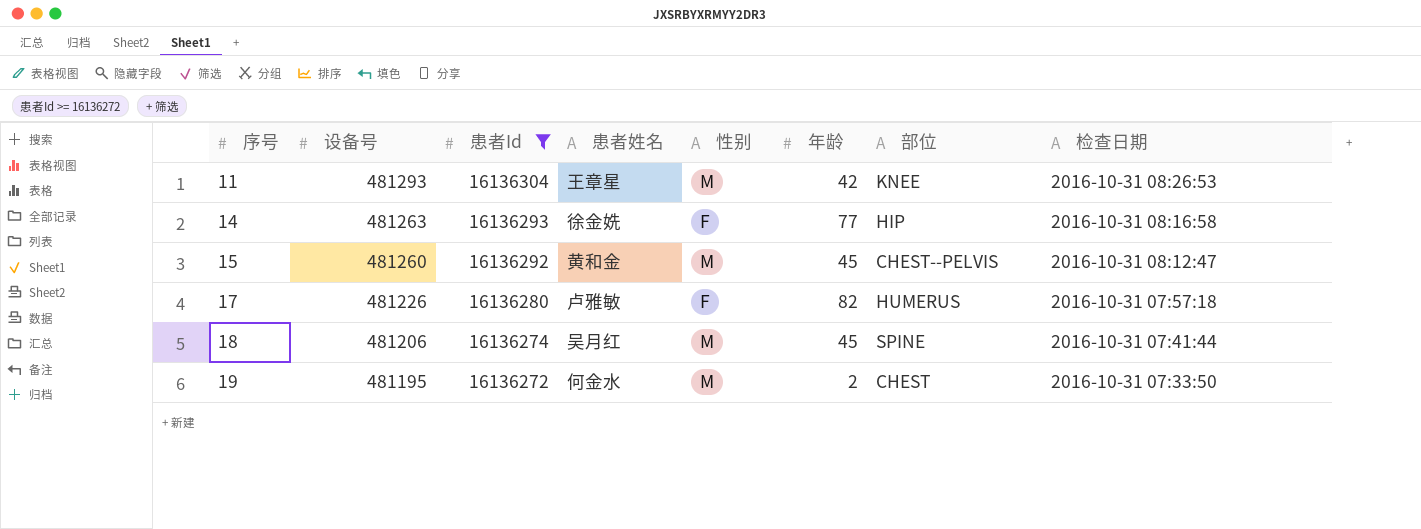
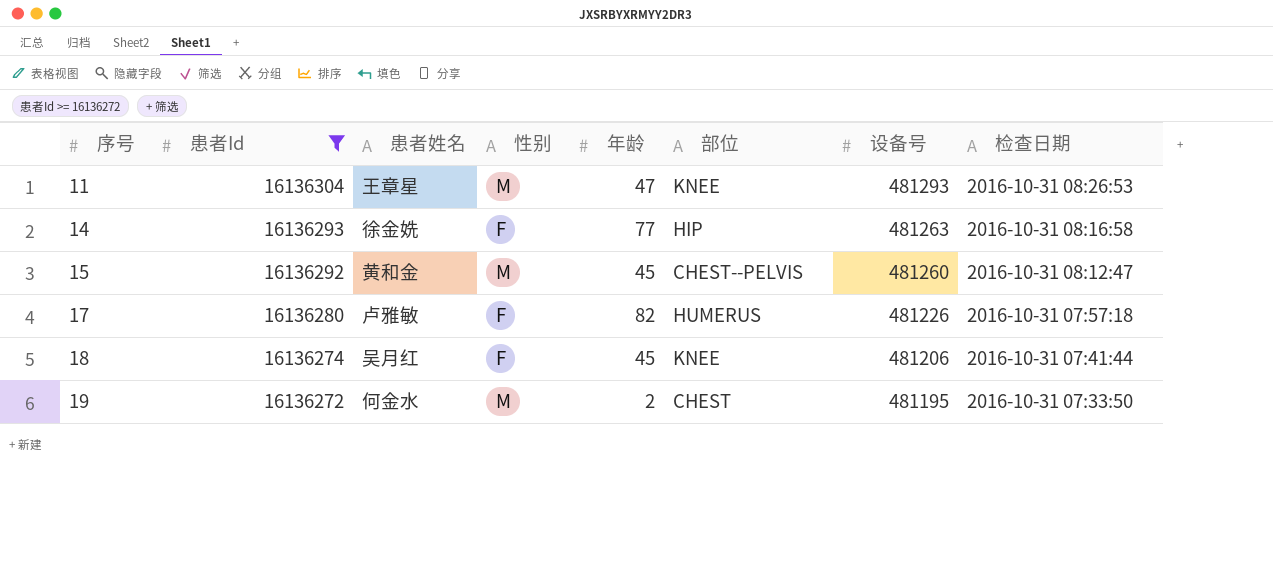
column 设备号 | position: 2 -> 7
11 | 年龄: 42 -> 47
18 | 性别: M -> F
18 | 部位: SPINE -> KNEE

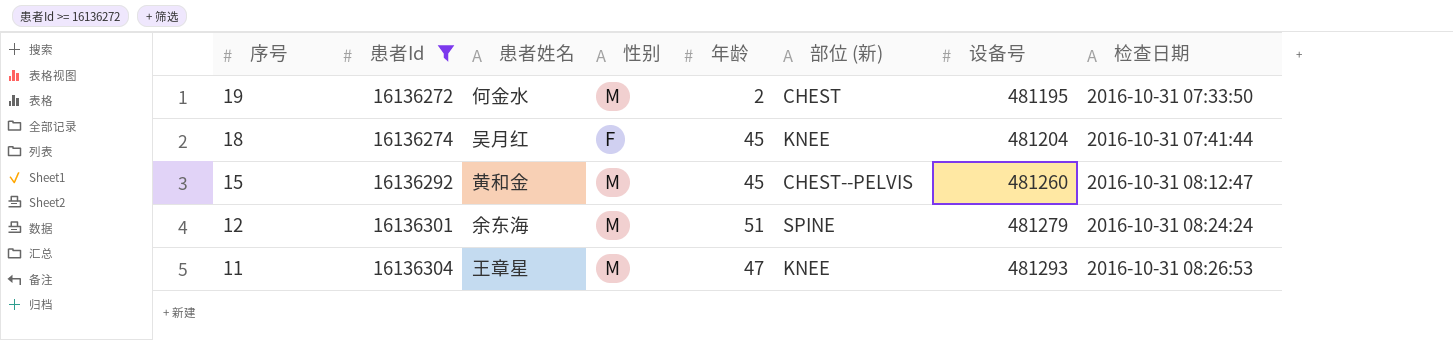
row order: 序号 ascending -> 序号 descending
column name: 部位 -> 部位 (新)
row 14: 16136293 | 徐金姺 | F | 77 | HIP | 481263 | 2016-10-31 08:16:58 -> none
row 17: 16136280 | 卢雅敏 | F | 82 | HUMERUS | 481226 | 2016-10-31 07:57:18 -> none
18 | 设备号: 481206 -> 481204
row 12: none -> 16136301 | 余东海 | M | 51 | SPINE | 481279 | 2016-10-31 08:24:24

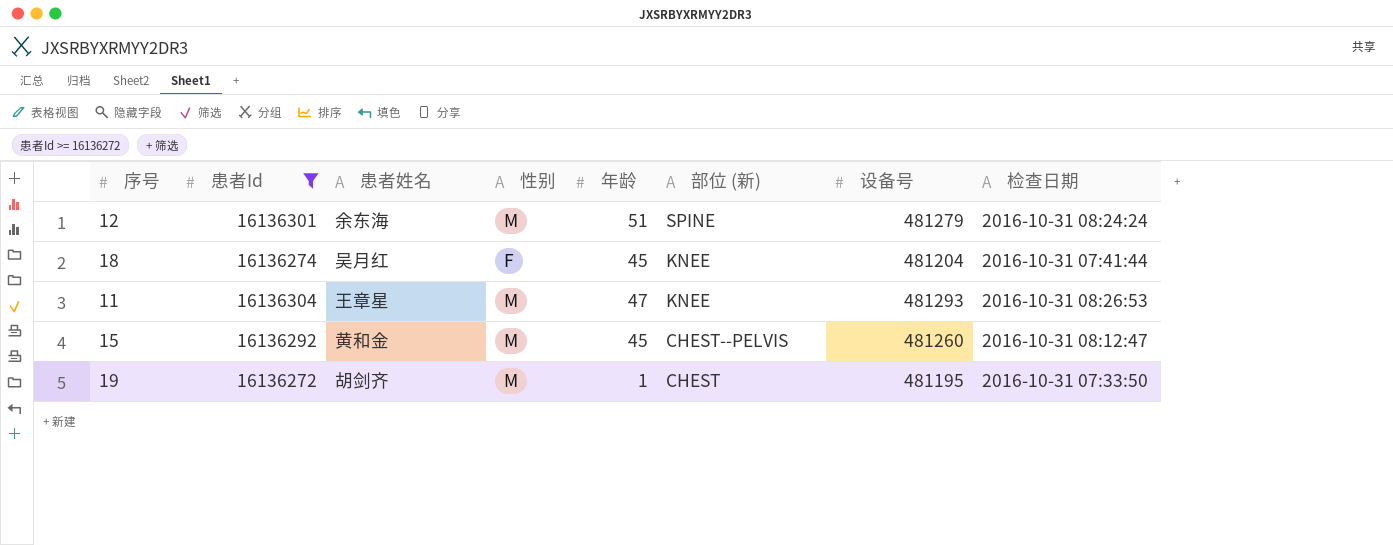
row order: 序号 descending -> 部位 (新) descending
19 | 患者姓名: 何金水 -> 胡剑齐
19 | 年龄: 2 -> 1

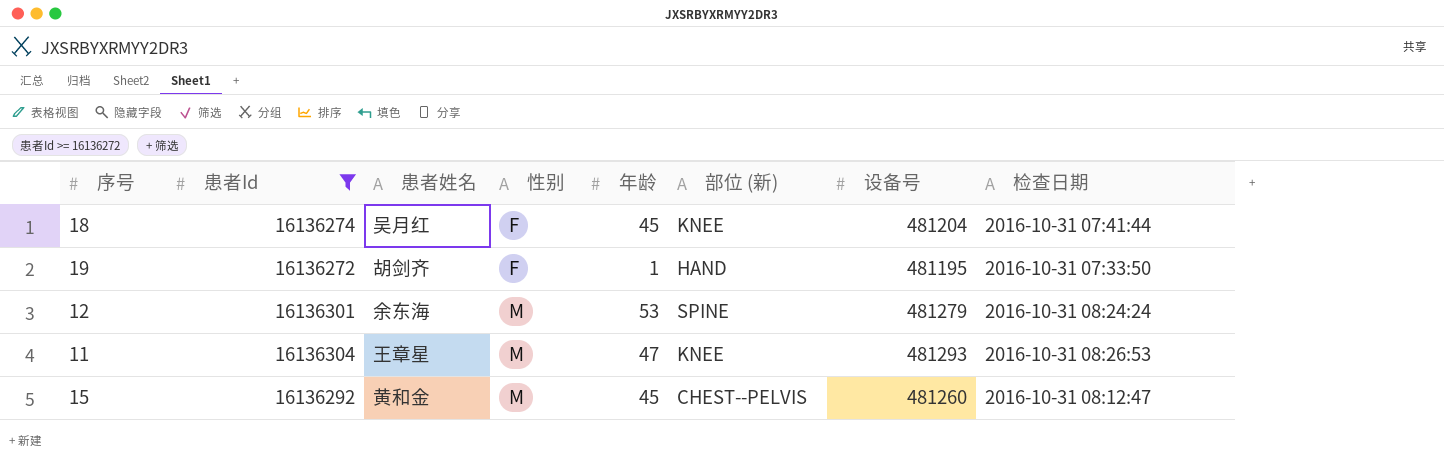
row order: 部位 (新) descending -> 性别 ascending
19 | 性别: M -> F
19 | 部位 (新): CHEST -> HAND
12 | 年龄: 51 -> 53

